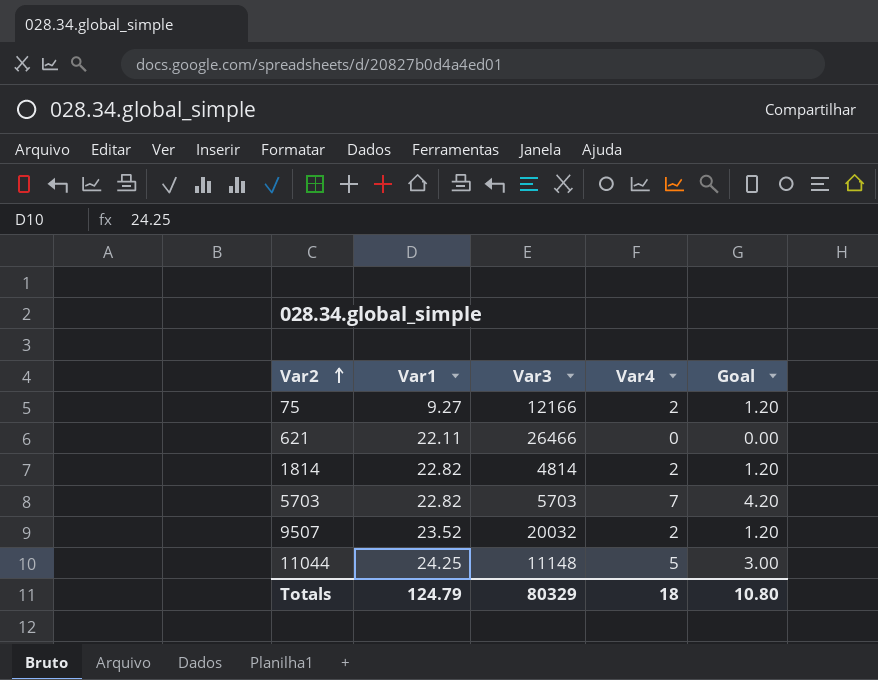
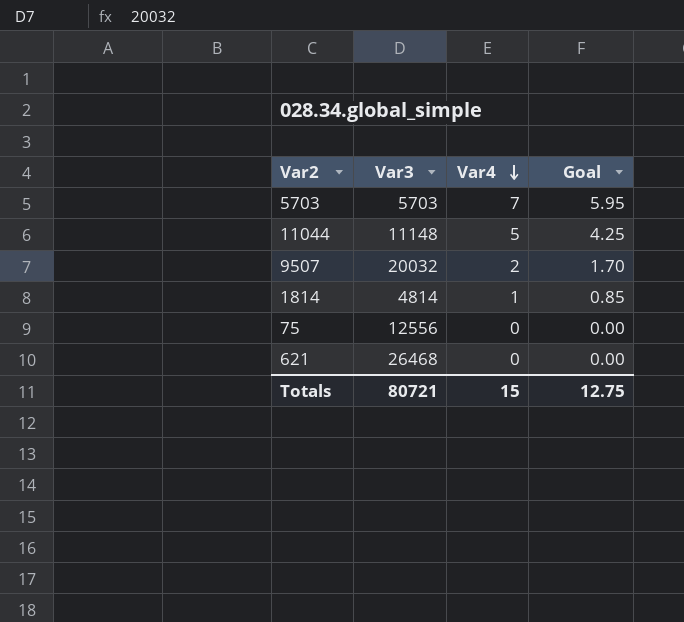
row order: Var2 ascending -> Var4 descending
column Var1 | position: 2 -> none
column Goal | formula: [Var4] * 0.6 -> [Var4] * 0.85
1814 | Var4: 2 -> 1
75 | Var3: 12166 -> 12556
75 | Var4: 2 -> 0
621 | Var3: 26466 -> 26468
Totals | Var3: 80329 -> 80721
Totals | Var4: 18 -> 15
Totals | Goal: 10.80 -> 12.75

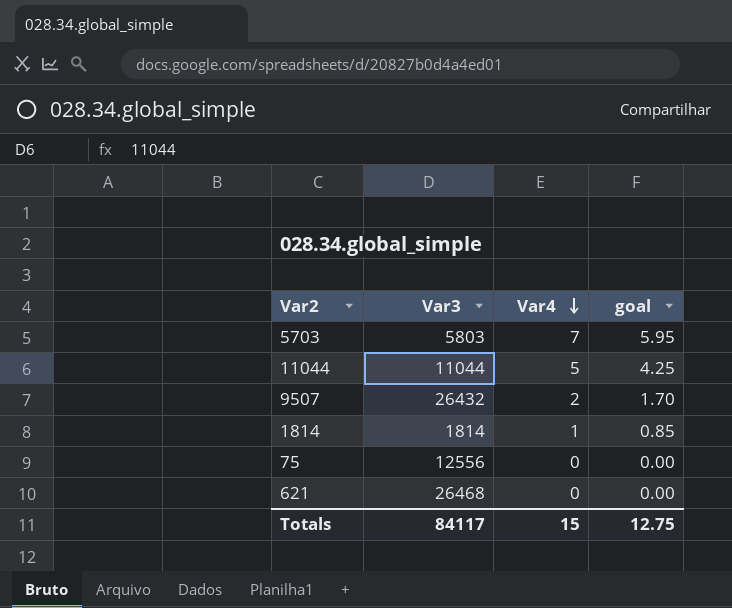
column name: Goal -> goal
5703 | Var3: 5703 -> 5803
11044 | Var3: 11148 -> 11044
9507 | Var3: 20032 -> 26432
1814 | Var3: 4814 -> 1814
Totals | Var3: 80721 -> 84117

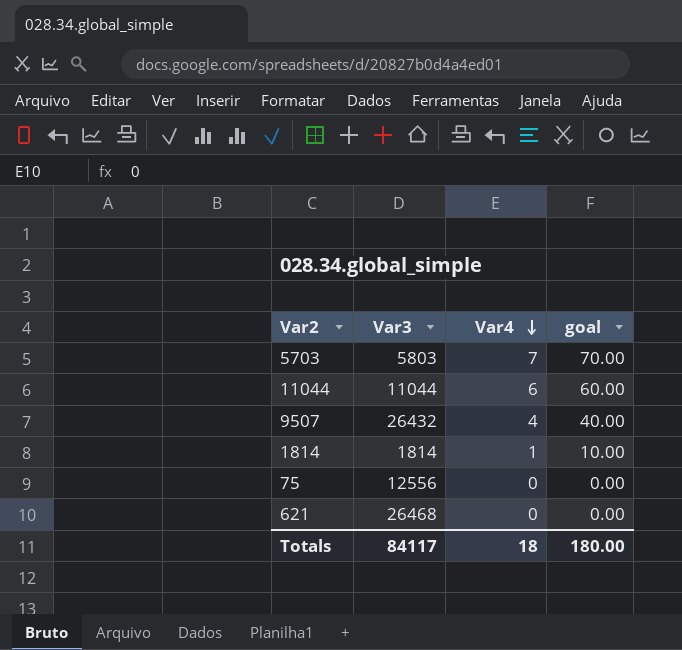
column goal | formula: [Var4] * 0.85 -> [Var4] * 10
11044 | Var4: 5 -> 6
9507 | Var4: 2 -> 4
Totals | Var4: 15 -> 18
Totals | goal: 12.75 -> 180.00

